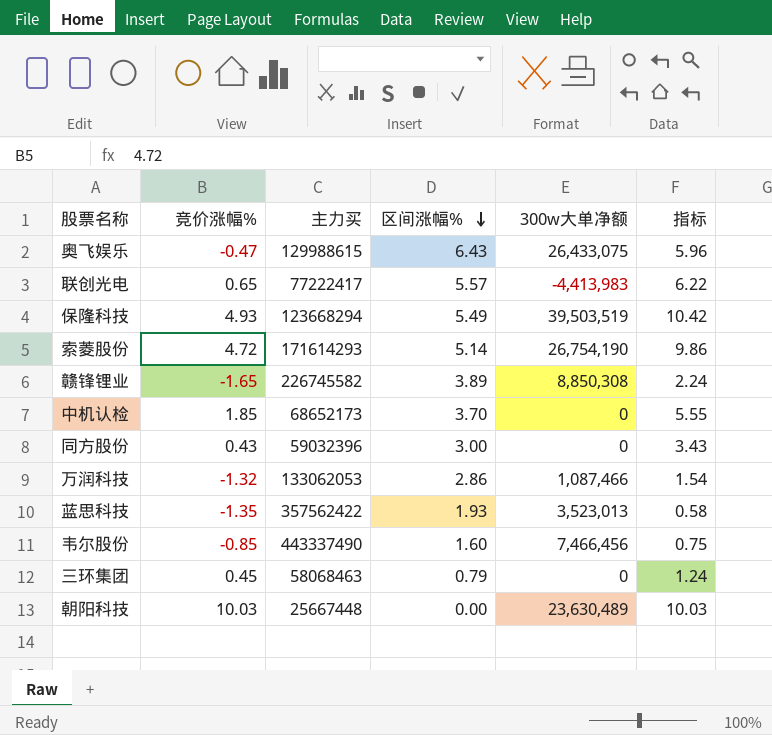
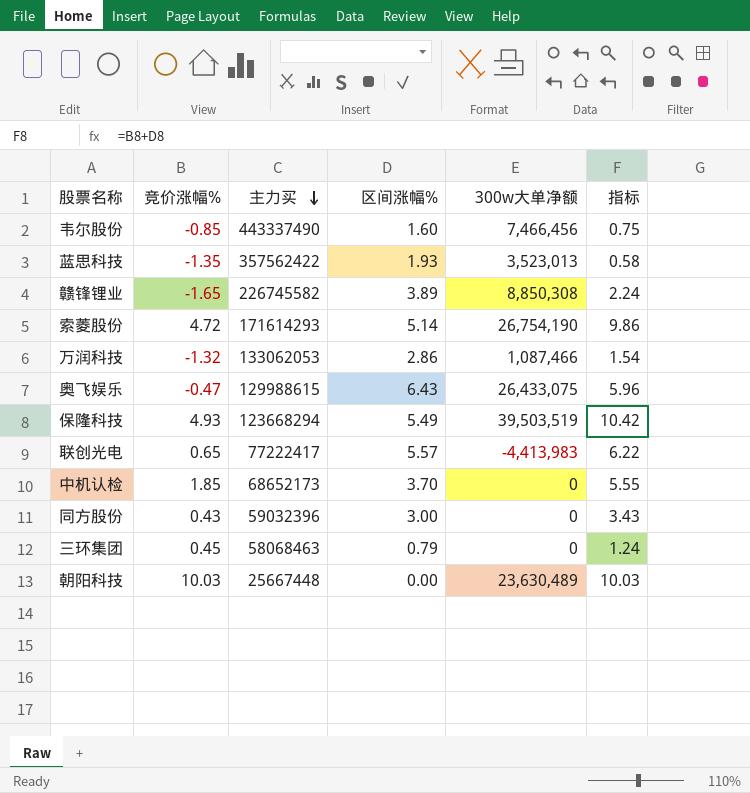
row order: 区间涨幅% descending -> 主力买 descending

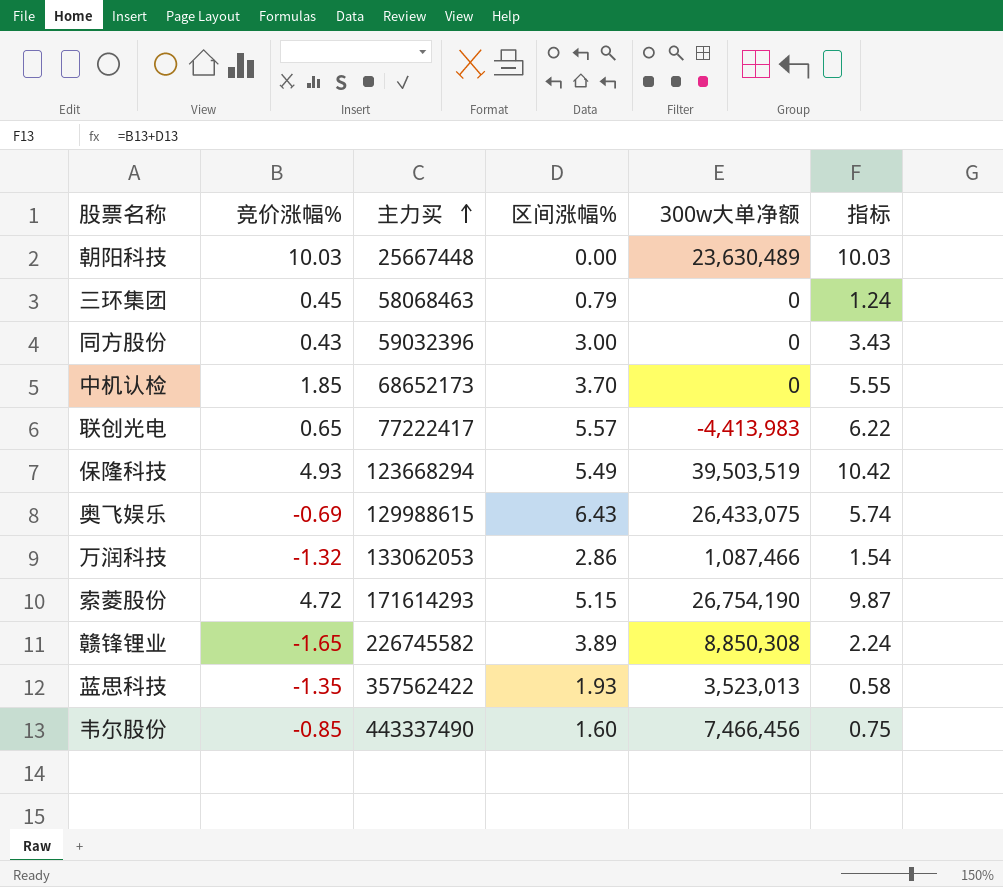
row order: 主力买 descending -> 主力买 ascending
奥飞娱乐 | 竞价涨幅%: -0.47 -> -0.69
奥飞娱乐 | 指标: 5.96 -> 5.74
索菱股份 | 区间涨幅%: 5.14 -> 5.15
索菱股份 | 指标: 9.86 -> 9.87

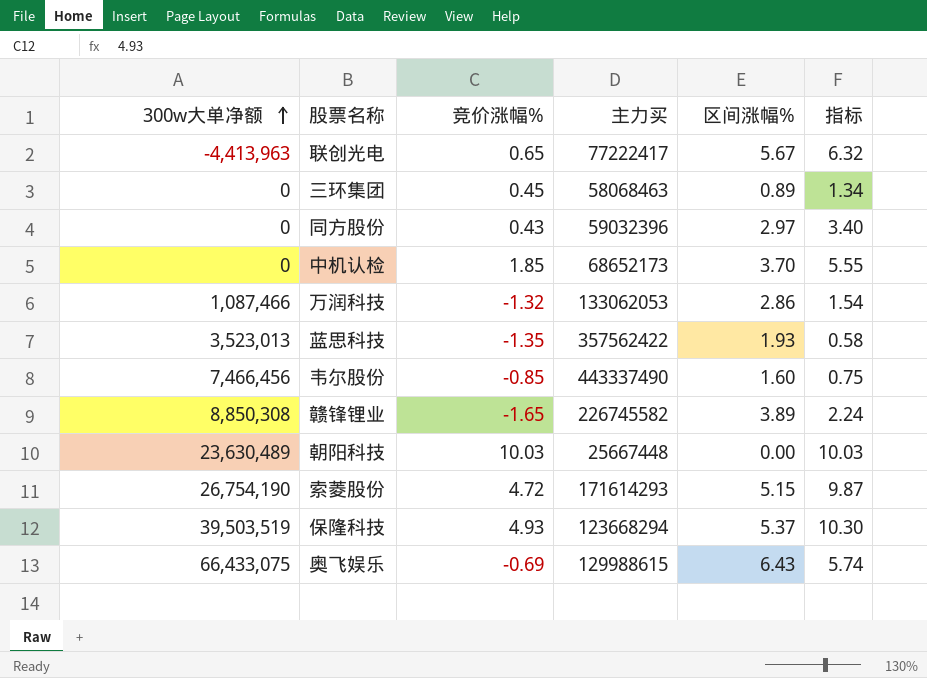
row order: 主力买 ascending -> 300w大单净额 ascending
column 300w大单净额 | position: 5 -> 1
联创光电 | 300w大单净额: -4,413,983 -> -4,413,963
联创光电 | 区间涨幅%: 5.57 -> 5.67
联创光电 | 指标: 6.22 -> 6.32
三环集团 | 区间涨幅%: 0.79 -> 0.89
三环集团 | 指标: 1.24 -> 1.34
同方股份 | 区间涨幅%: 3.00 -> 2.97
同方股份 | 指标: 3.43 -> 3.40
保隆科技 | 区间涨幅%: 5.49 -> 5.37
保隆科技 | 指标: 10.42 -> 10.30
奥飞娱乐 | 300w大单净额: 26,433,075 -> 66,433,075

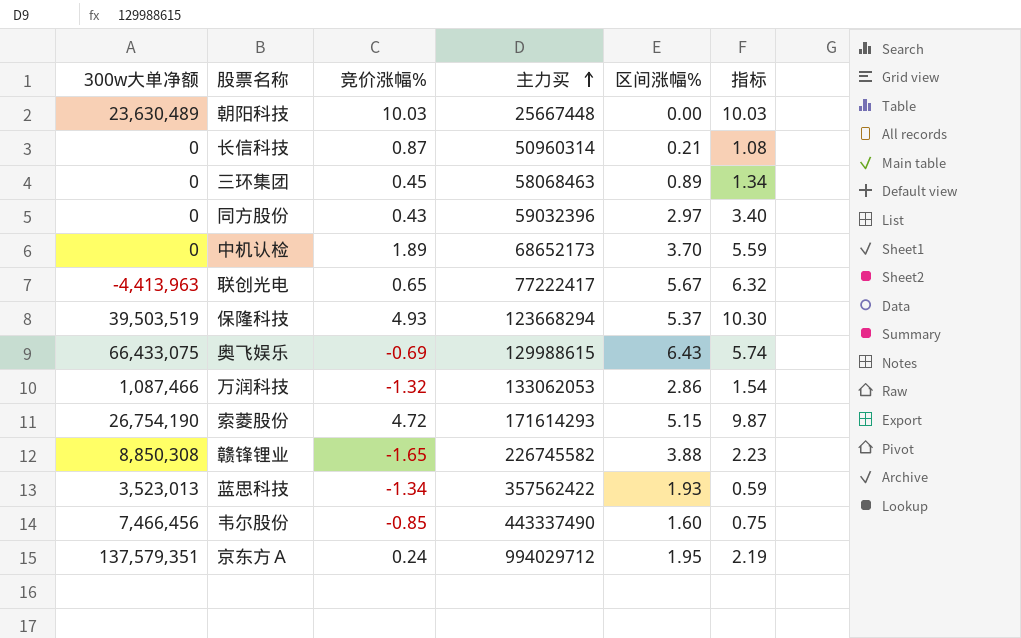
row order: 300w大单净额 ascending -> 主力买 ascending
row 长信科技: none -> 0 | 0.87 | 50960314 | 0.21 | 1.08
中机认检 | 竞价涨幅%: 1.85 -> 1.89
中机认检 | 指标: 5.55 -> 5.59
赣锋锂业 | 区间涨幅%: 3.89 -> 3.88
赣锋锂业 | 指标: 2.24 -> 2.23
蓝思科技 | 竞价涨幅%: -1.35 -> -1.34
蓝思科技 | 指标: 0.58 -> 0.59
row 京东方Ａ: none -> 137,579,351 | 0.24 | 994029712 | 1.95 | 2.19

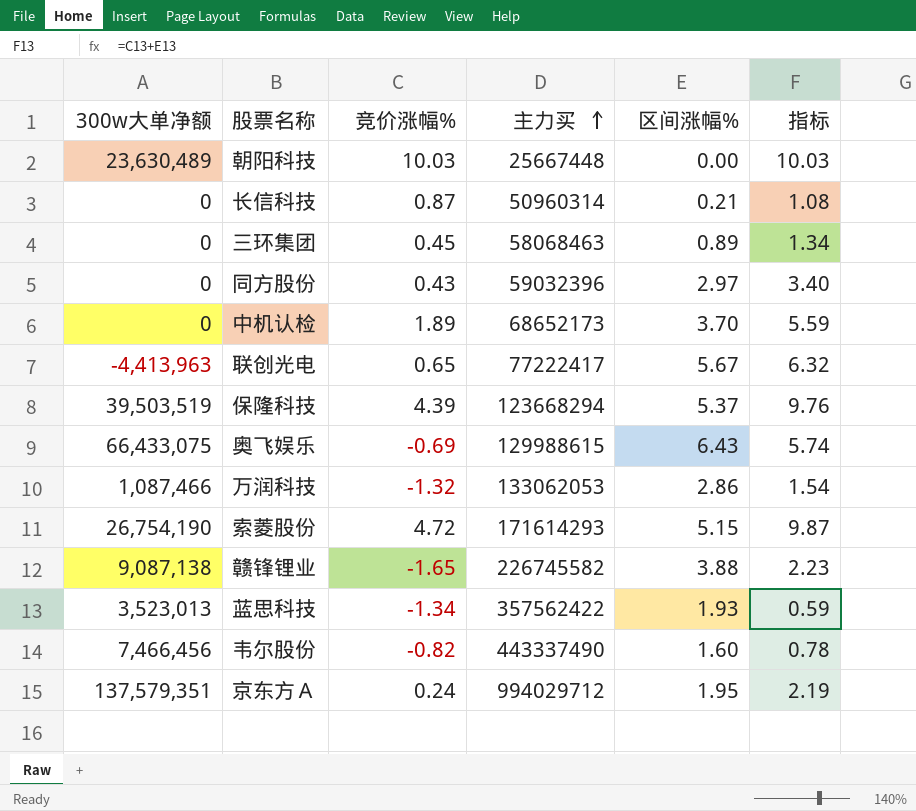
保隆科技 | 竞价涨幅%: 4.93 -> 4.39
保隆科技 | 指标: 10.30 -> 9.76
赣锋锂业 | 300w大单净额: 8,850,308 -> 9,087,138
韦尔股份 | 竞价涨幅%: -0.85 -> -0.82
韦尔股份 | 指标: 0.75 -> 0.78

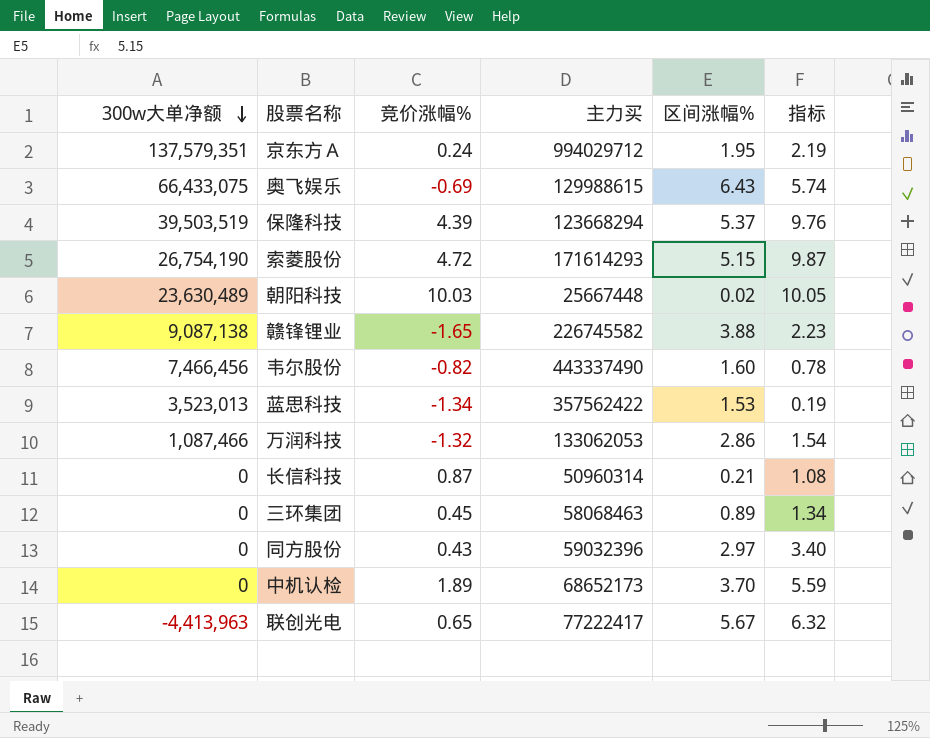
row order: 主力买 ascending -> 300w大单净额 descending
朝阳科技 | 区间涨幅%: 0.00 -> 0.02
朝阳科技 | 指标: 10.03 -> 10.05
蓝思科技 | 区间涨幅%: 1.93 -> 1.53
蓝思科技 | 指标: 0.59 -> 0.19

